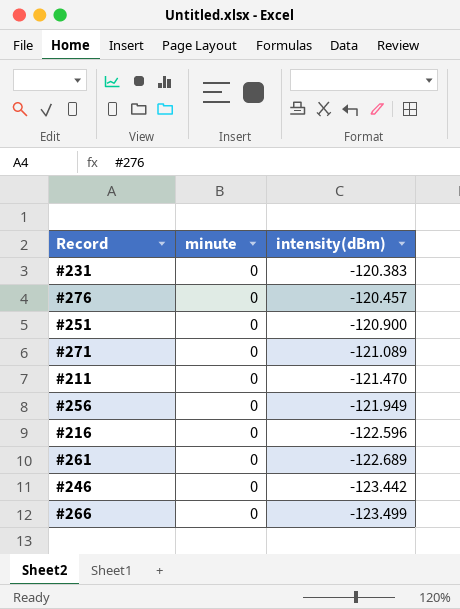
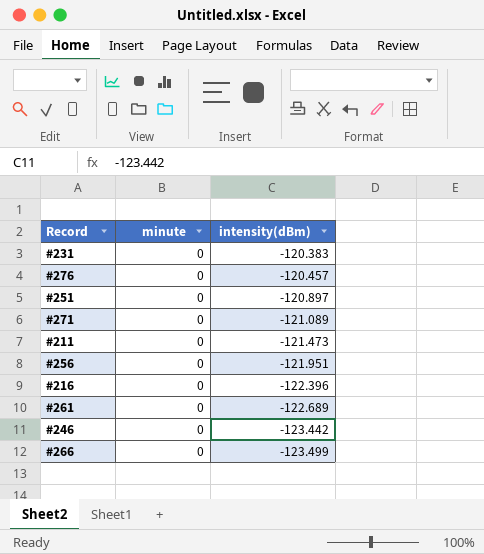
#251 | intensity(dBm): -120.900 -> -120.897
#211 | intensity(dBm): -121.470 -> -121.473
#256 | intensity(dBm): -121.949 -> -121.951
#216 | intensity(dBm): -122.596 -> -122.396

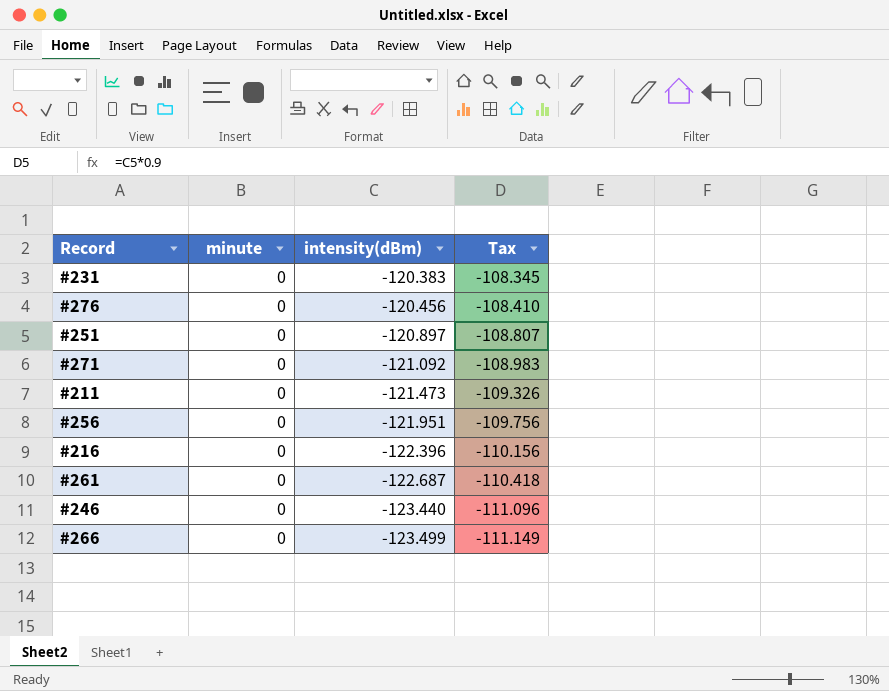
column Tax | formula: none -> [intensity(dBm)] * 0.9
#276 | intensity(dBm): -120.457 -> -120.456
#271 | intensity(dBm): -121.089 -> -121.092
#261 | intensity(dBm): -122.689 -> -122.687
#246 | intensity(dBm): -123.442 -> -123.440

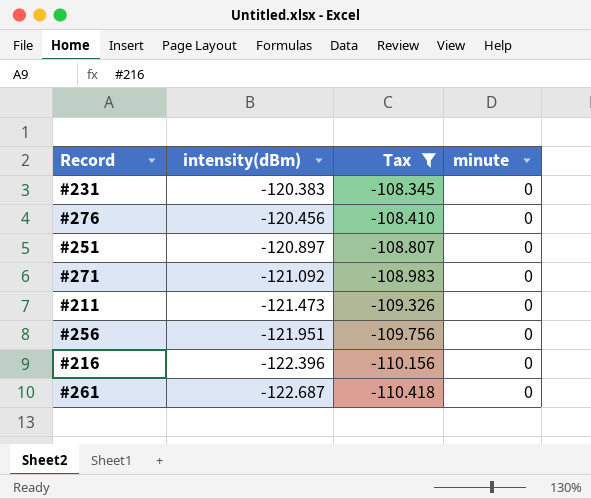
filter: none -> Tax >= -110.418
column minute | position: 2 -> 4

